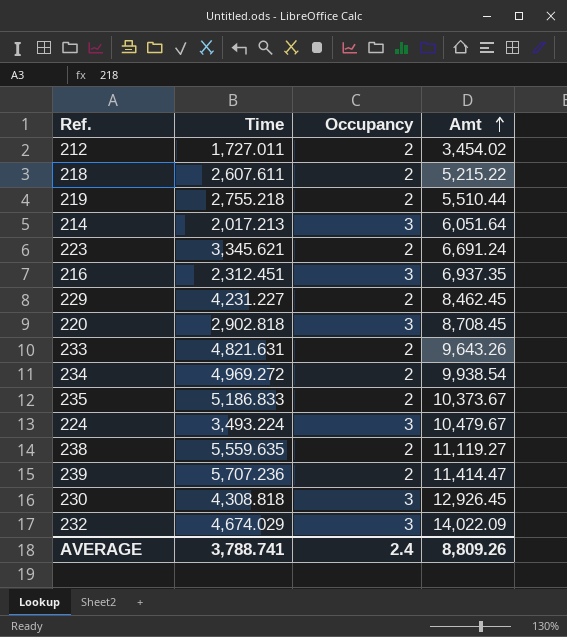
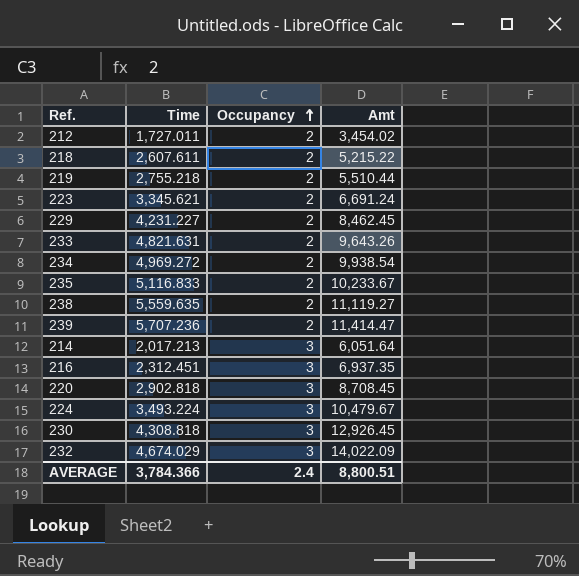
row order: Amt ascending -> Occupancy ascending
235 | Time: 5,186.833 -> 5,116.833
235 | Amt: 10,373.67 -> 10,233.67
AVERAGE | Time: 3,788.741 -> 3,784.366
AVERAGE | Amt: 8,809.26 -> 8,800.51

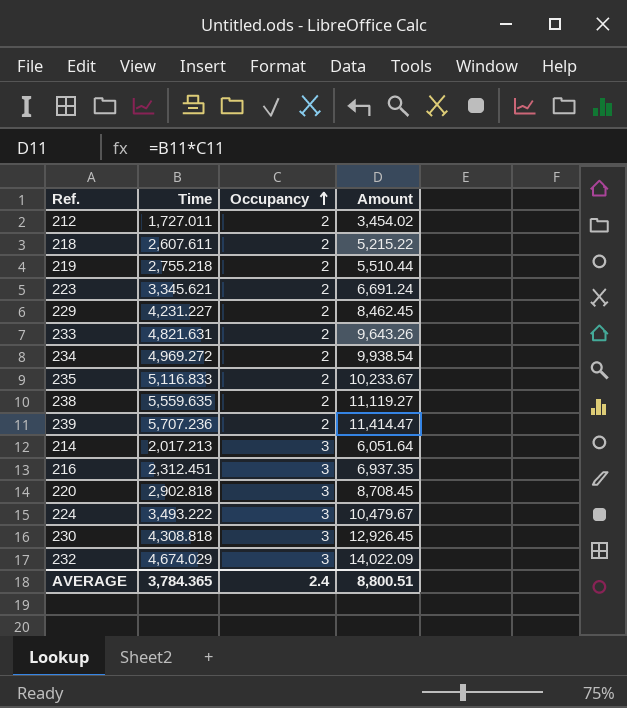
column name: Amt -> Amount
224 | Time: 3,493.224 -> 3,493.222
AVERAGE | Time: 3,784.366 -> 3,784.365

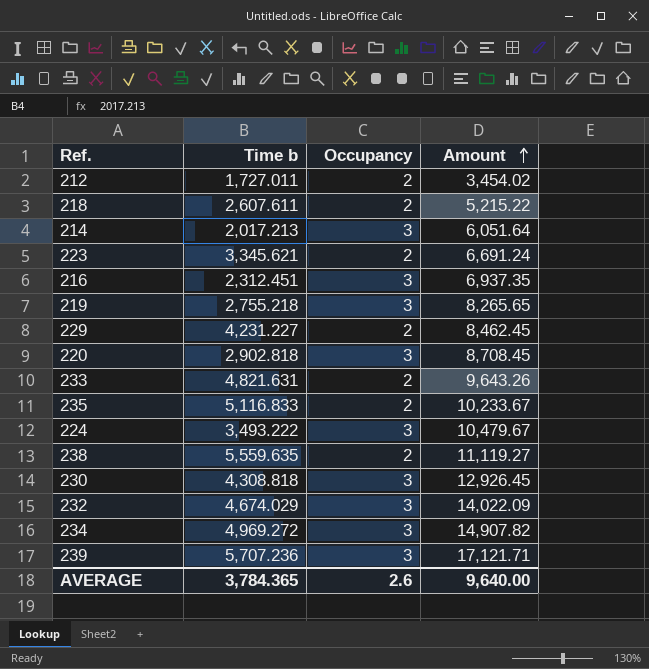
row order: Occupancy ascending -> Amount ascending
column name: Time -> Time b
219 | Occupancy: 2 -> 3
219 | Amount: 5,510.44 -> 8,265.65
234 | Occupancy: 2 -> 3
234 | Amount: 9,938.54 -> 14,907.82
239 | Occupancy: 2 -> 3
239 | Amount: 11,414.47 -> 17,121.71
AVERAGE | Occupancy: 2.4 -> 2.6
AVERAGE | Amount: 8,800.51 -> 9,640.00

